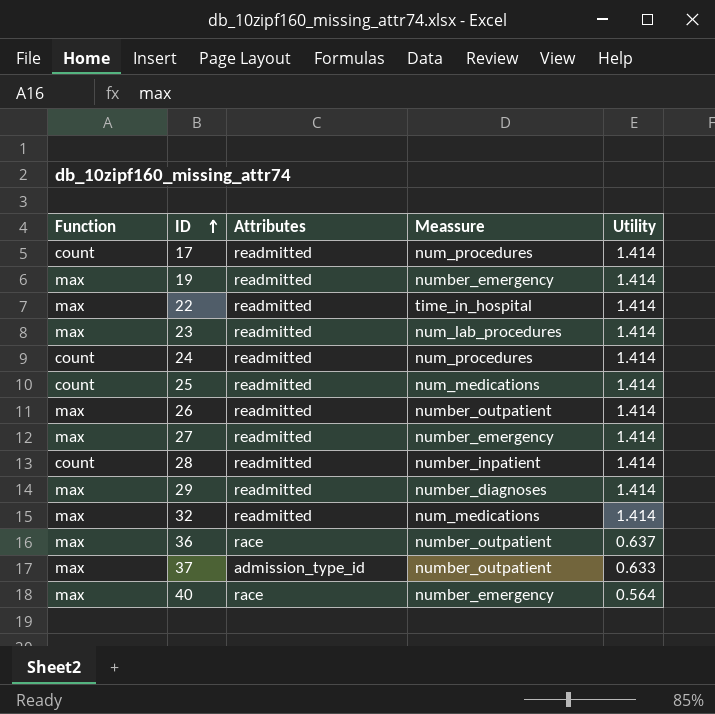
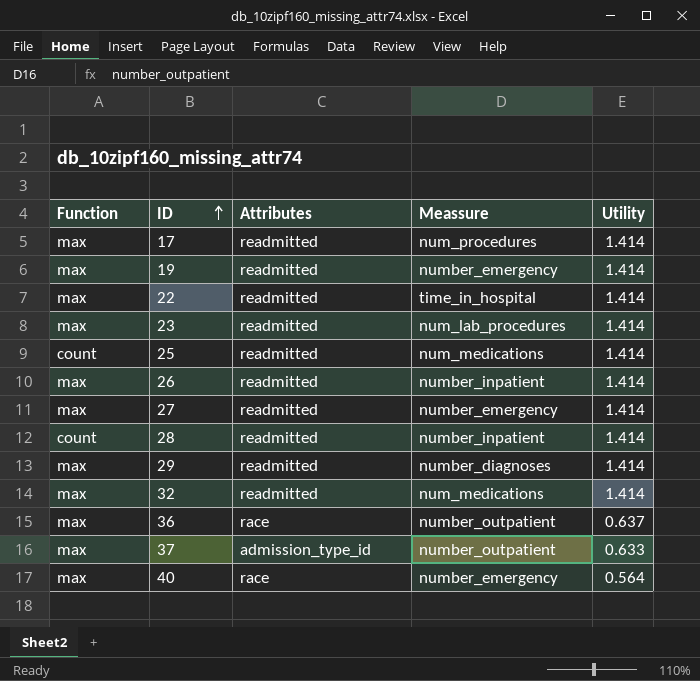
row 24: count | readmitted | num_procedures | 1.414 -> none
17 | Function: count -> max
26 | Meassure: number_outpatient -> number_inpatient

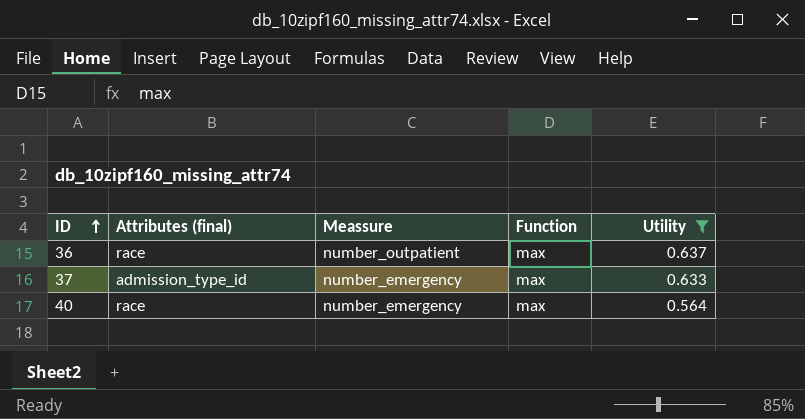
filter: none -> Utility != 1.414
column name: Attributes -> Attributes (final)
column Function | position: 1 -> 4
37 | Meassure: number_outpatient -> number_emergency

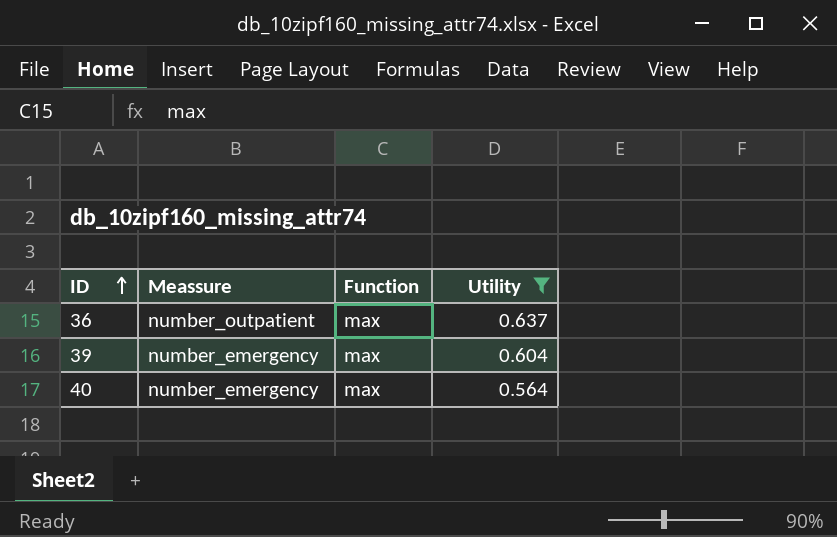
column Attributes (final) | position: 2 -> none
row 37: admission_type_id | number_emergency | max | 0.633 -> none
row 39: none -> number_emergency | max | 0.604

